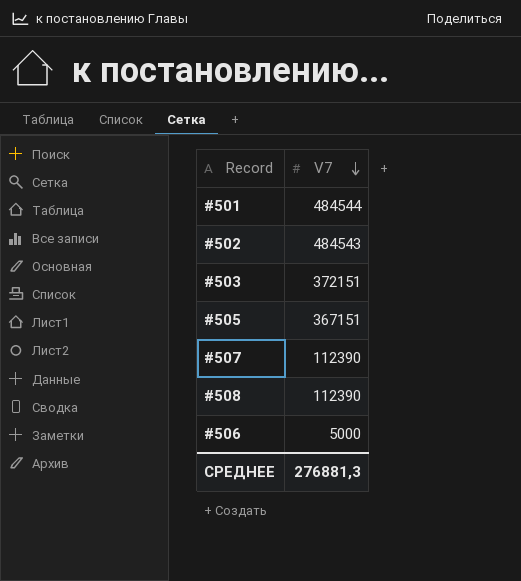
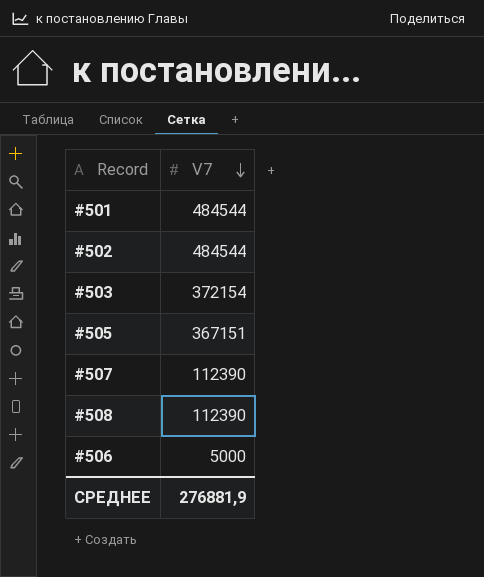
#502 | V7: 484543 -> 484544
#503 | V7: 372151 -> 372154
СРЕДНЕЕ | V7: 276881,3 -> 276881,9

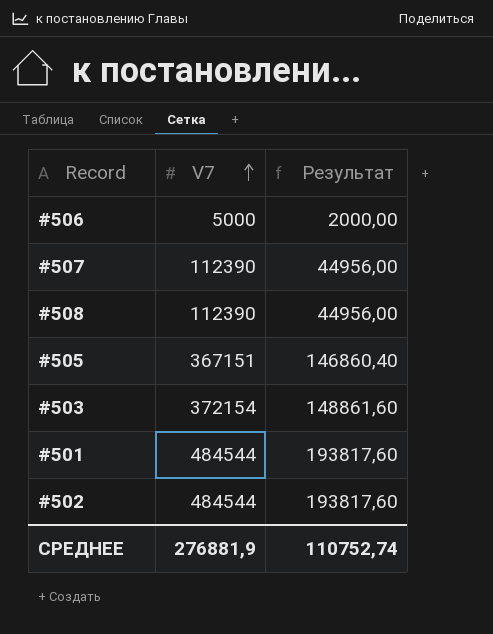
row order: V7 descending -> V7 ascending
column Результат | formula: none -> [V7] * 0,4

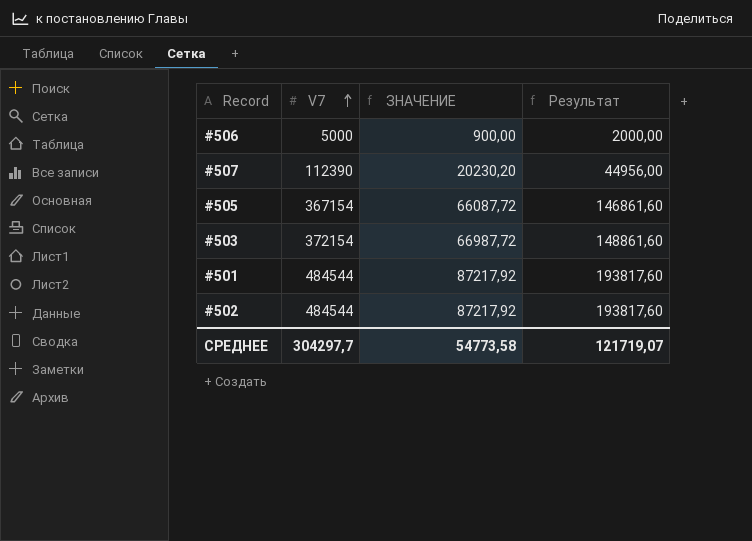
column ЗНАЧЕНИЕ | formula: none -> [V7] * 0,18
row #508: 112390 | 44956,00 -> none
#505 | V7: 367151 -> 367154
#505 | Результат: 146860,40 -> 146861,60
СРЕДНЕЕ | V7: 276881,9 -> 304297,7
СРЕДНЕЕ | Результат: 110752,74 -> 121719,07

